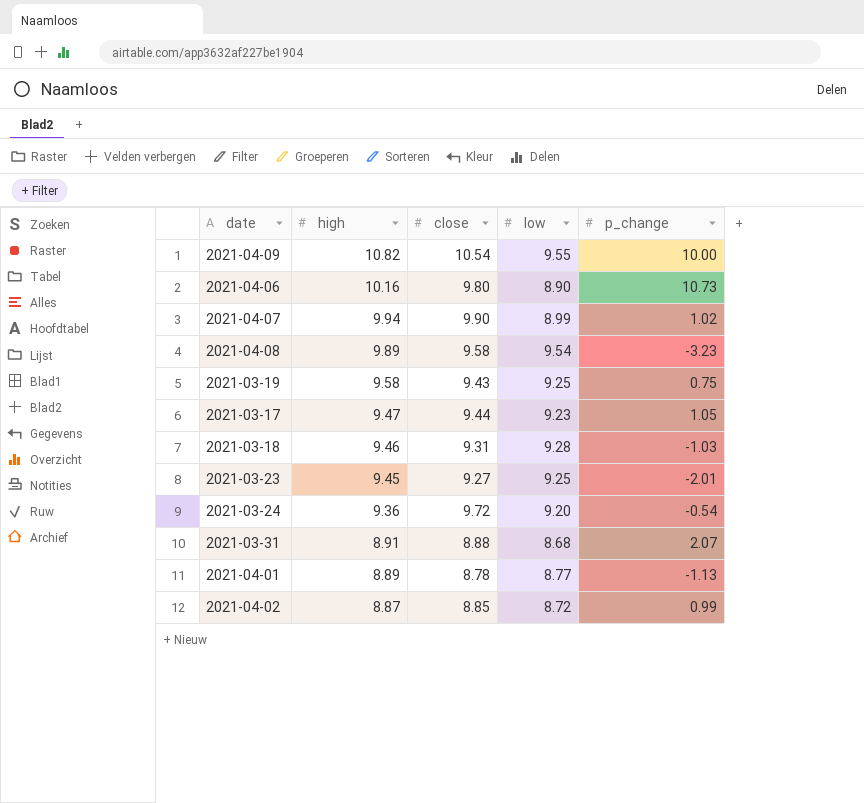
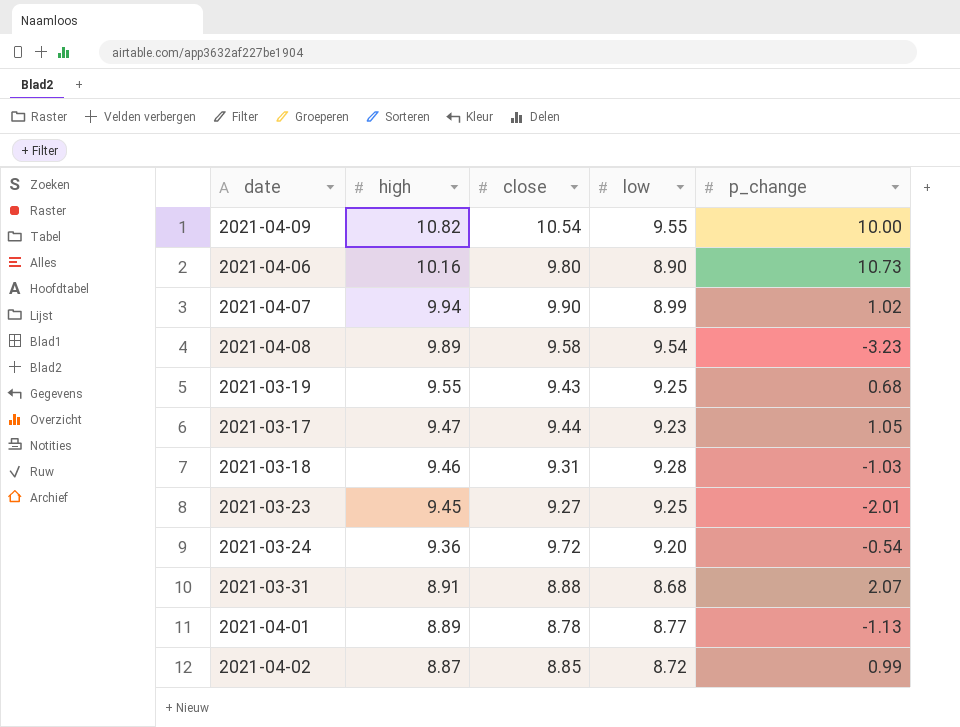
2021-03-19 | high: 9.58 -> 9.55
2021-03-19 | p_change: 0.75 -> 0.68

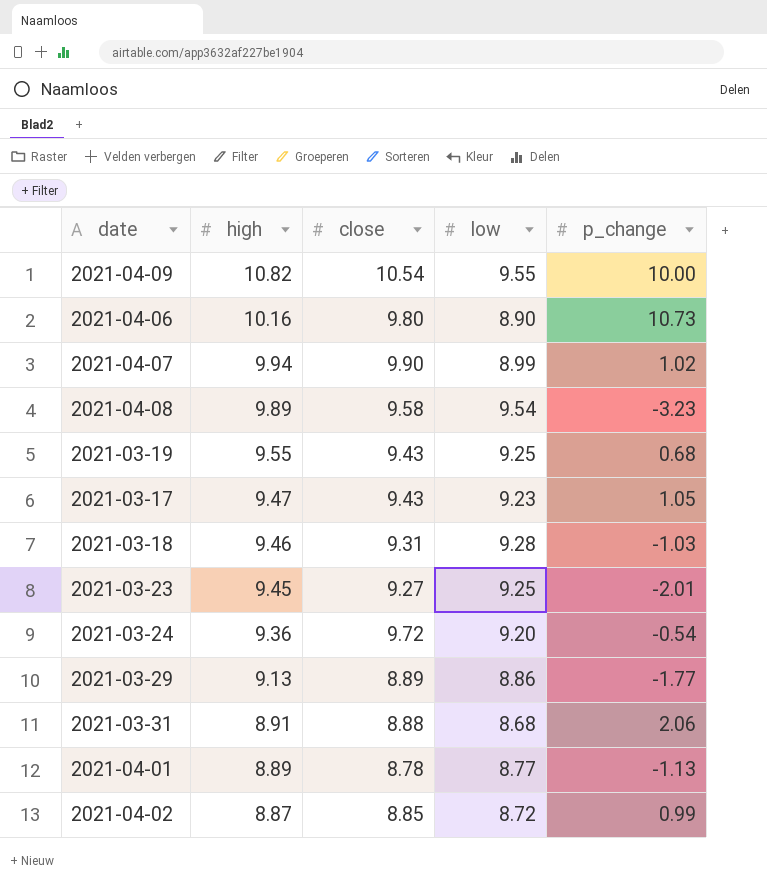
2021-03-17 | close: 9.44 -> 9.43
row 2021-03-29: none -> 9.13 | 8.89 | 8.86 | -1.77
2021-03-31 | p_change: 2.07 -> 2.06

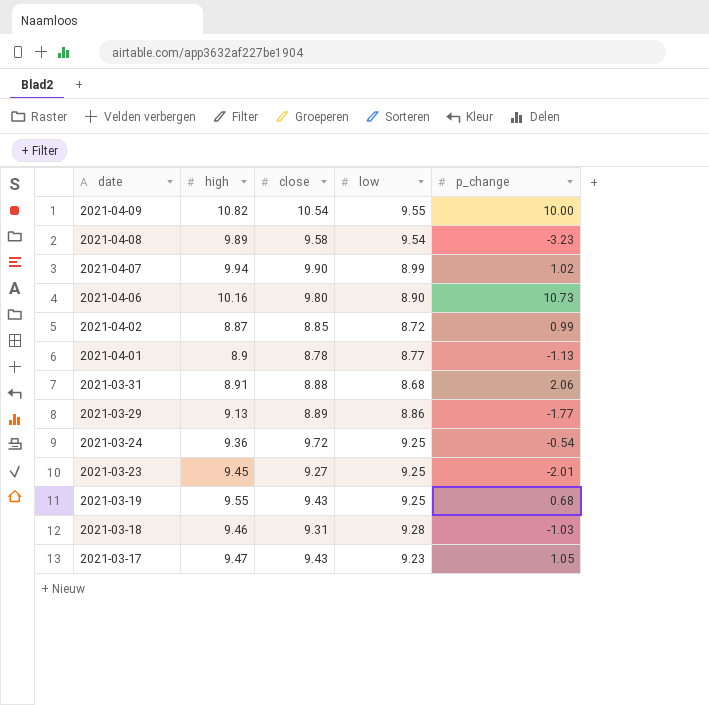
row order: high descending -> date descending
2021-04-01 | high: 8.89 -> 8.9
2021-03-24 | low: 9.20 -> 9.25

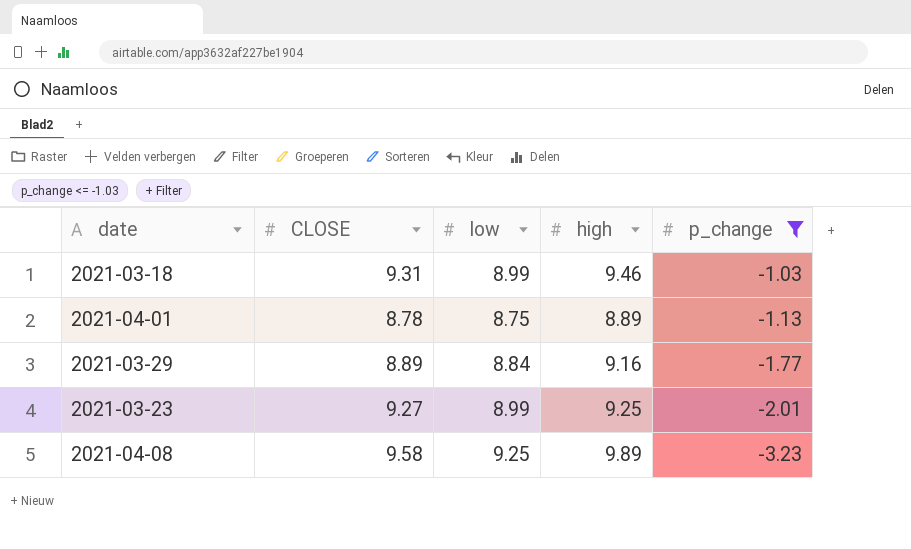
filter: none -> p_change <= -1.03
row order: date descending -> p_change descending
column name: close -> CLOSE
column high | position: 2 -> 4
2021-03-18 | low: 9.28 -> 8.99
2021-04-01 | low: 8.77 -> 8.75
2021-04-01 | high: 8.9 -> 8.89
2021-03-29 | low: 8.86 -> 8.84
2021-03-29 | high: 9.13 -> 9.16
2021-03-23 | low: 9.25 -> 8.99
2021-03-23 | high: 9.45 -> 9.25
2021-04-08 | low: 9.54 -> 9.25

